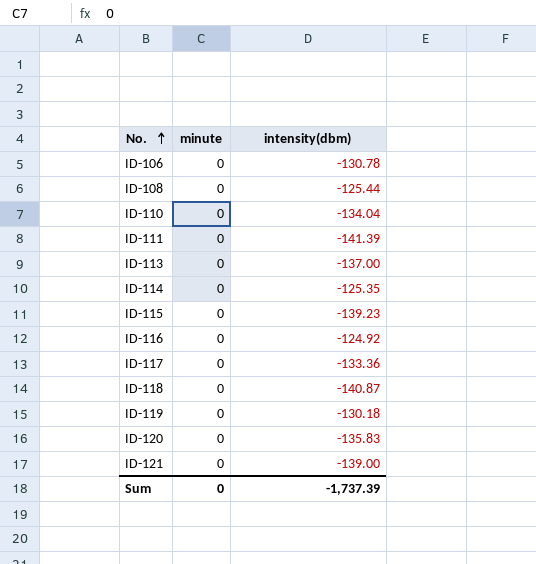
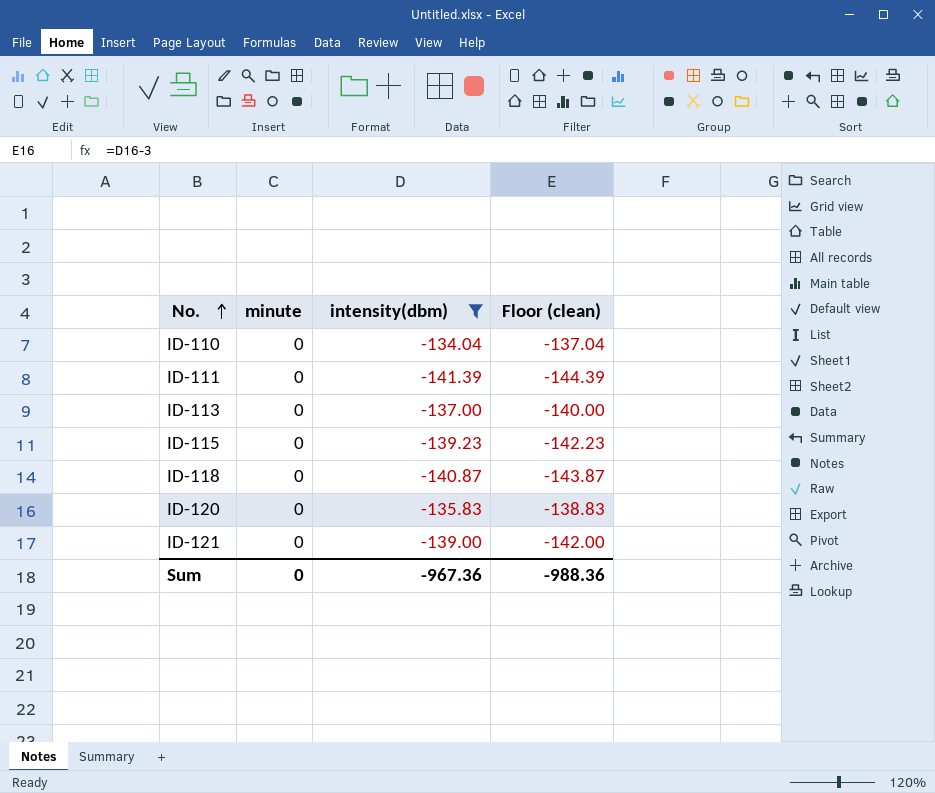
filter: none -> intensity(dbm) <= -134.04
column Floor (clean) | formula: none -> [intensity(dbm)] - 3
Sum | intensity(dbm): -1,737.39 -> -967.36

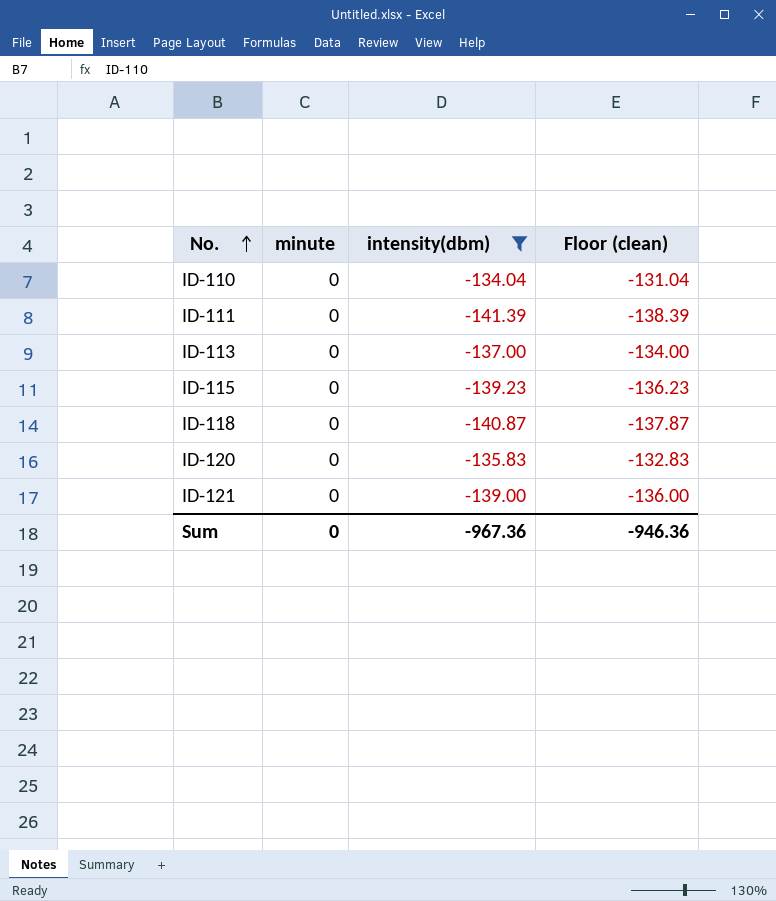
column Floor (clean) | formula: [intensity(dbm)] - 3 -> [intensity(dbm)] + 3
Sum | Floor (clean): -988.36 -> -946.36

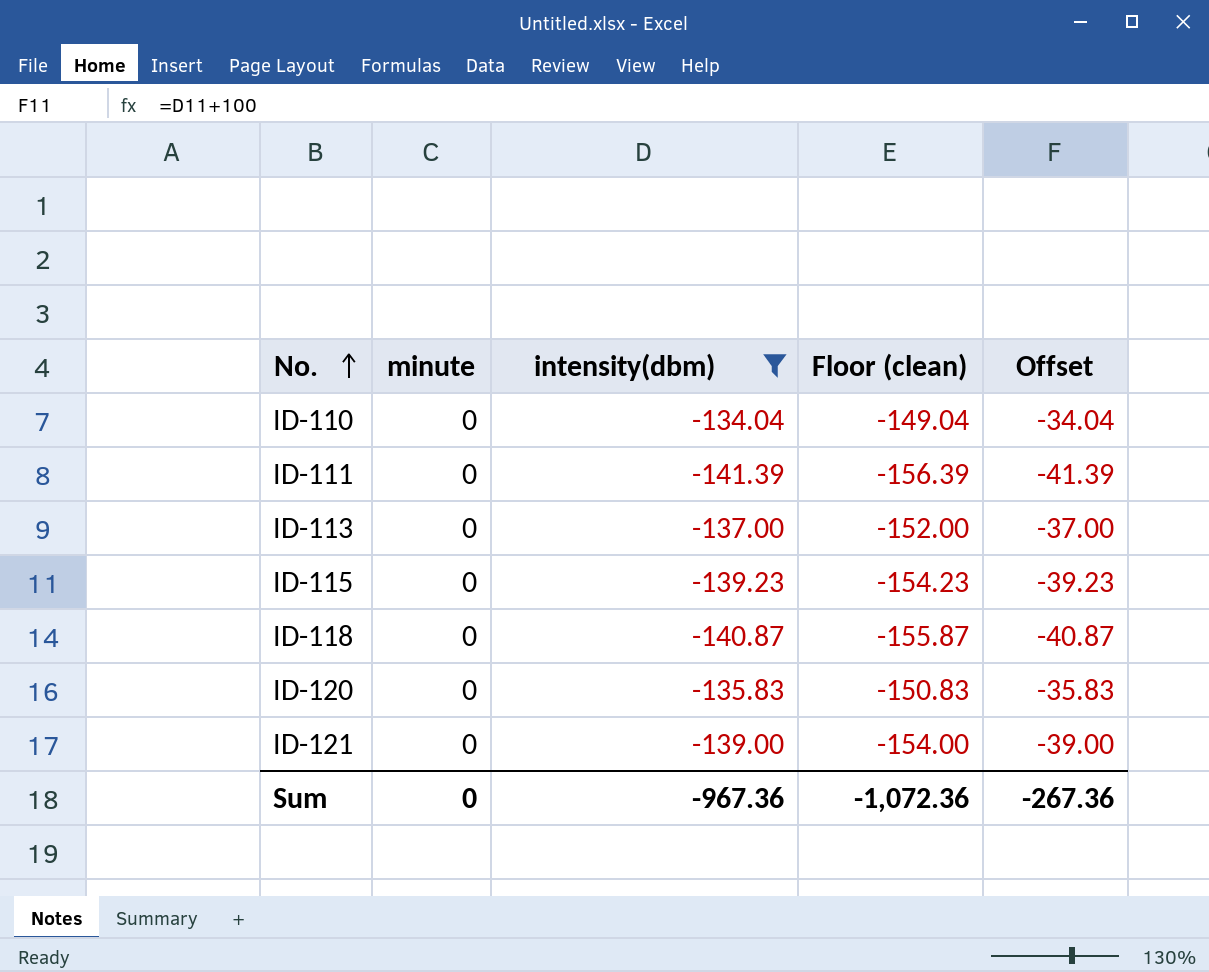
column Floor (clean) | formula: [intensity(dbm)] + 3 -> [intensity(dbm)] - 15
column Offset | formula: none -> [intensity(dbm)] + 100
Sum | Floor (clean): -946.36 -> -1,072.36

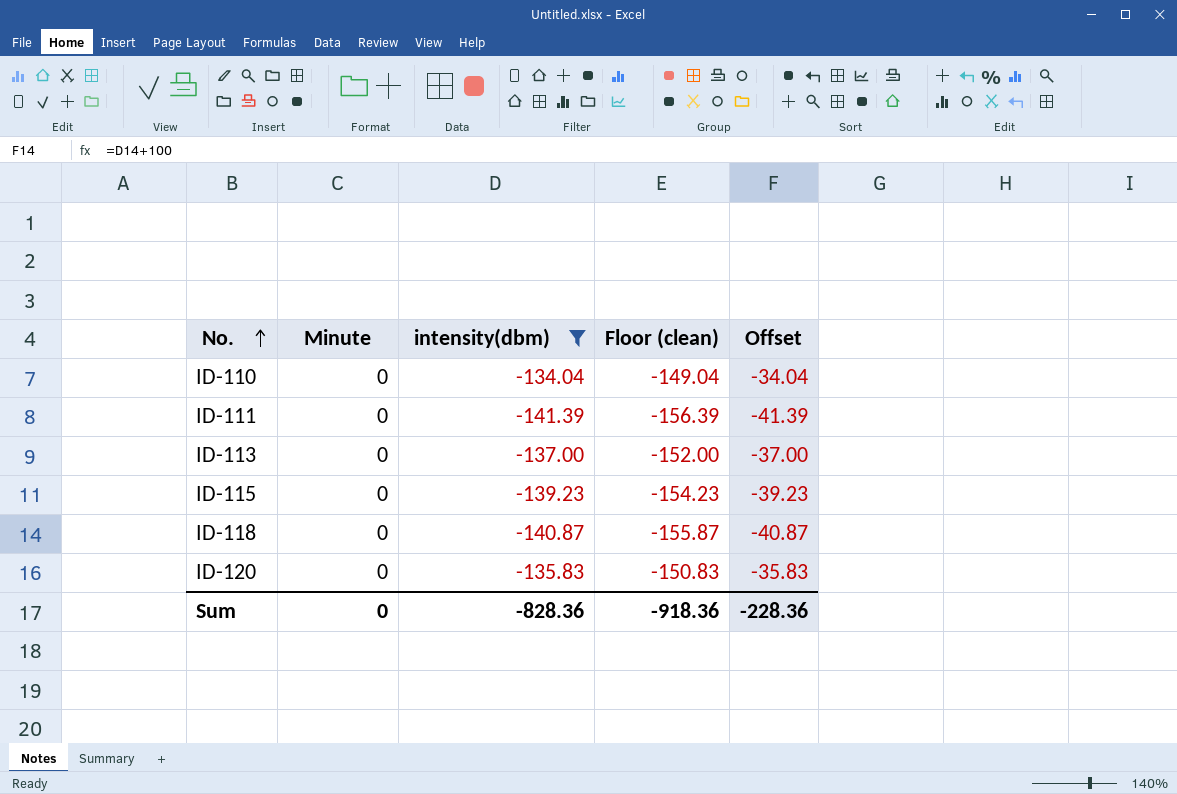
column name: minute -> Minute
row ID-121: 0 | -139.00 | -154.00 | -39.00 -> none
Sum | intensity(dbm): -967.36 -> -828.36
Sum | Floor (clean): -1,072.36 -> -918.36
Sum | Offset: -267.36 -> -228.36

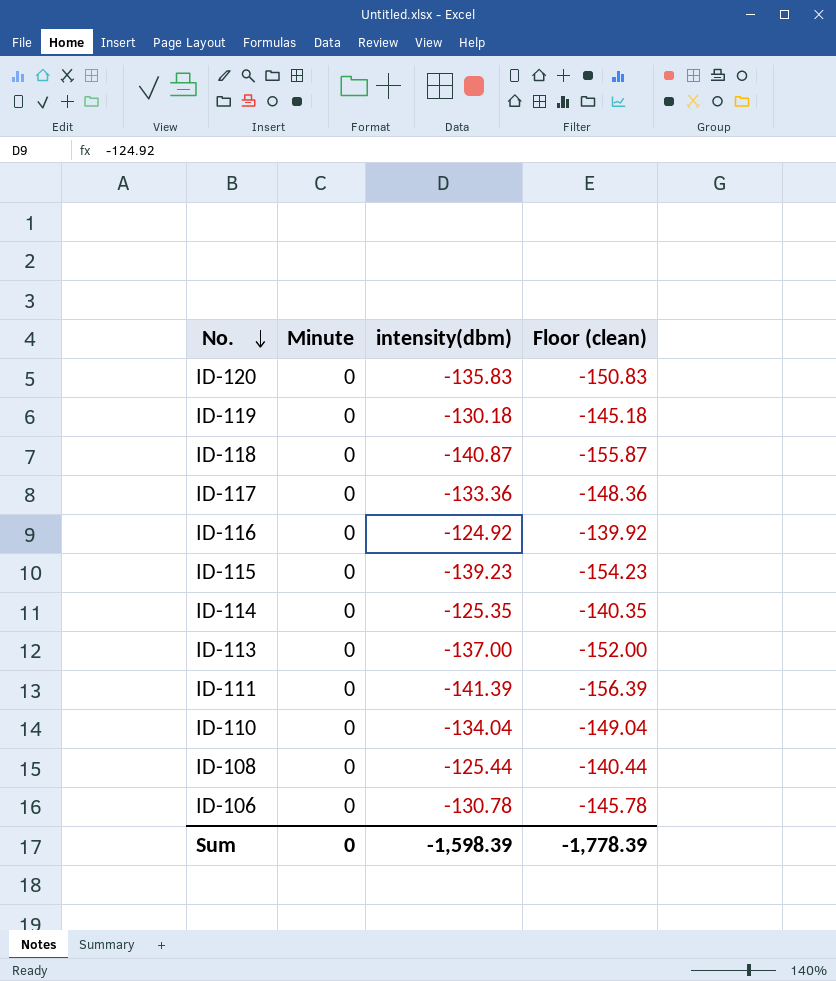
filter: intensity(dbm) <= -134.04 -> none
row order: No. ascending -> No. descending
column Offset | formula: [intensity(dbm)] + 100 -> none
Sum | intensity(dbm): -828.36 -> -1,598.39
Sum | Floor (clean): -918.36 -> -1,778.39

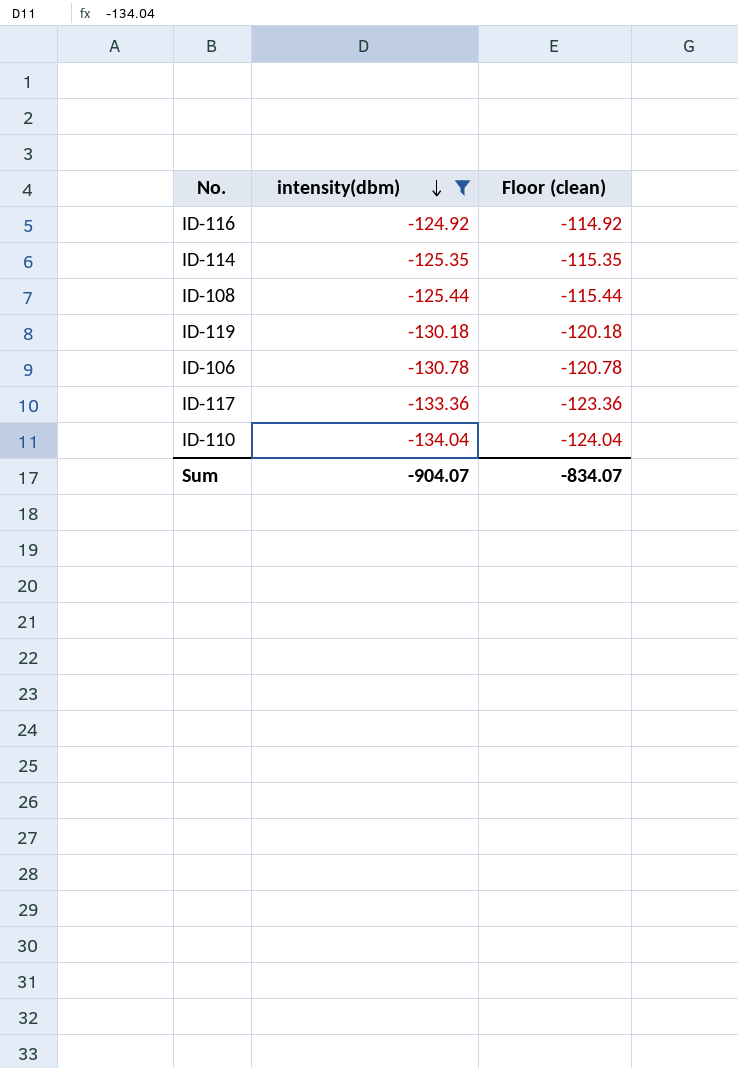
filter: none -> intensity(dbm) >= -134.04
row order: No. descending -> intensity(dbm) descending
column Minute | position: 2 -> none
column Floor (clean) | formula: [intensity(dbm)] - 15 -> [intensity(dbm)] + 10
Sum | intensity(dbm): -1,598.39 -> -904.07
Sum | Floor (clean): -1,778.39 -> -834.07

